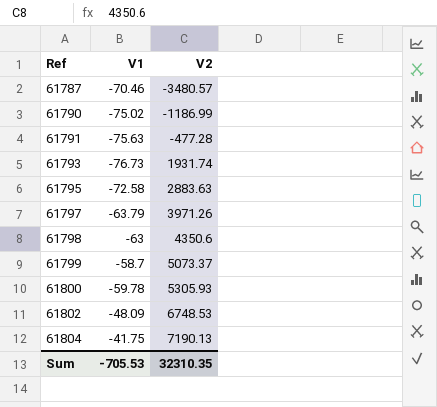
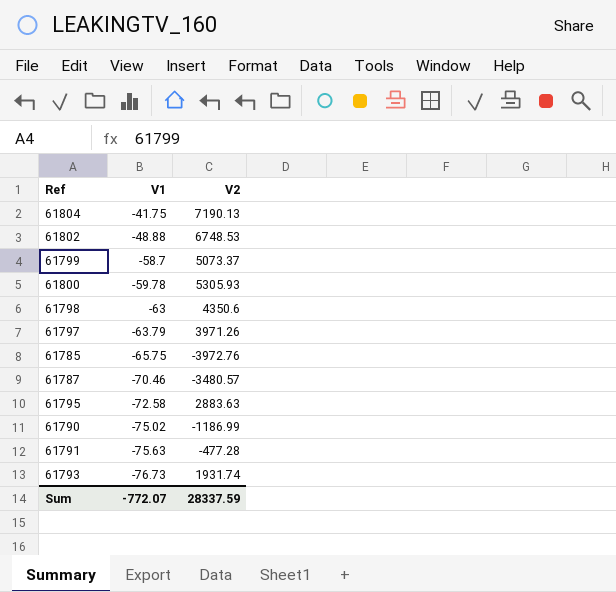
row order: Ref ascending -> V1 descending
61802 | V1: -48.09 -> -48.88
row 61785: none -> -65.75 | -3972.76
Sum | V1: -705.53 -> -772.07
Sum | V2: 32310.35 -> 28337.59

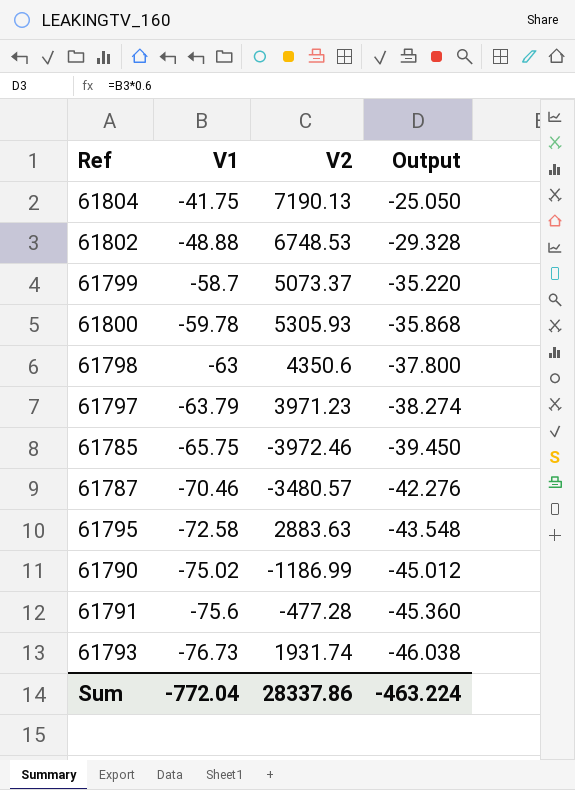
column Output | formula: none -> [V1] * 0.6
61797 | V2: 3971.26 -> 3971.23
61785 | V2: -3972.76 -> -3972.46
61791 | V1: -75.63 -> -75.6
Sum | V1: -772.07 -> -772.04
Sum | V2: 28337.59 -> 28337.86

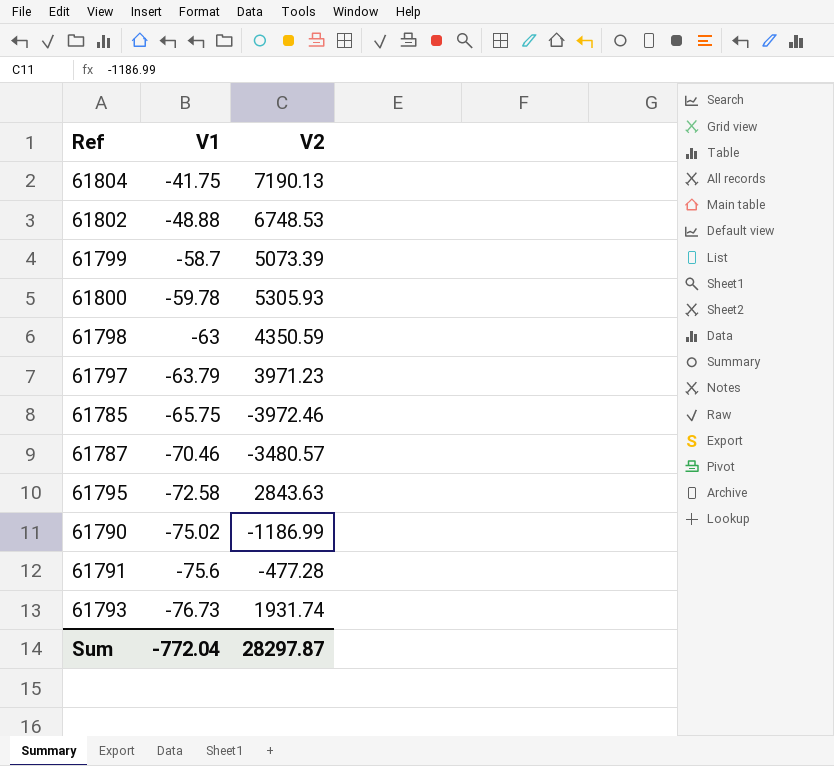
column Output | formula: [V1] * 0.6 -> none
61799 | V2: 5073.37 -> 5073.39
61798 | V2: 4350.6 -> 4350.59
61795 | V2: 2883.63 -> 2843.63
Sum | V2: 28337.86 -> 28297.87

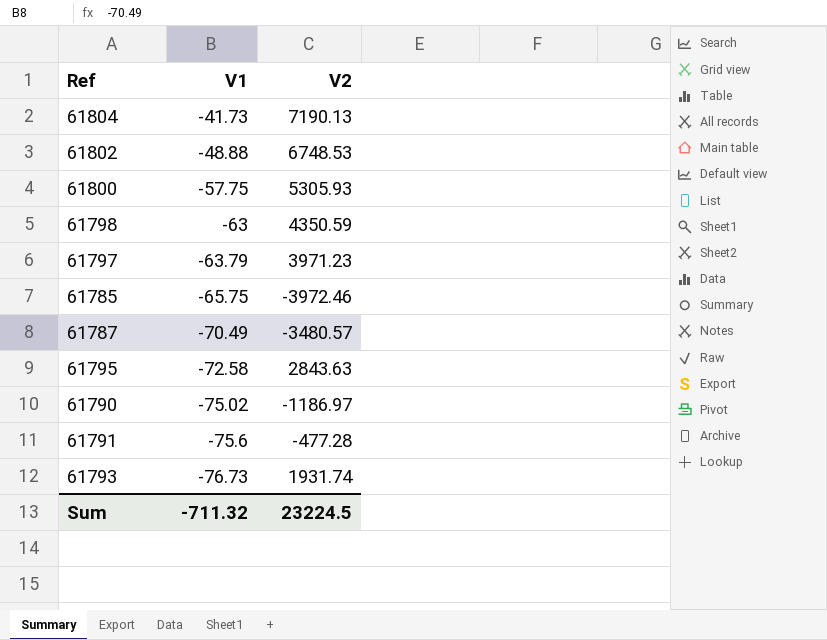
row 61799: -58.7 | 5073.39 -> none
61804 | V1: -41.75 -> -41.73
61800 | V1: -59.78 -> -57.75
61787 | V1: -70.46 -> -70.49
61790 | V2: -1186.99 -> -1186.97
Sum | V1: -772.04 -> -711.32
Sum | V2: 28297.87 -> 23224.5

